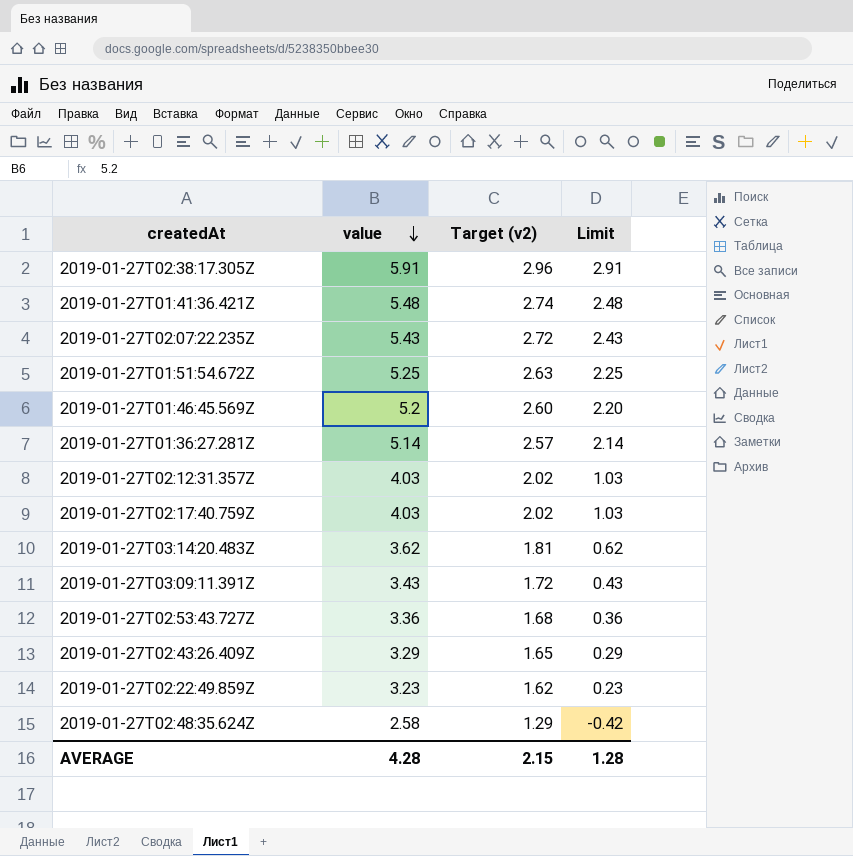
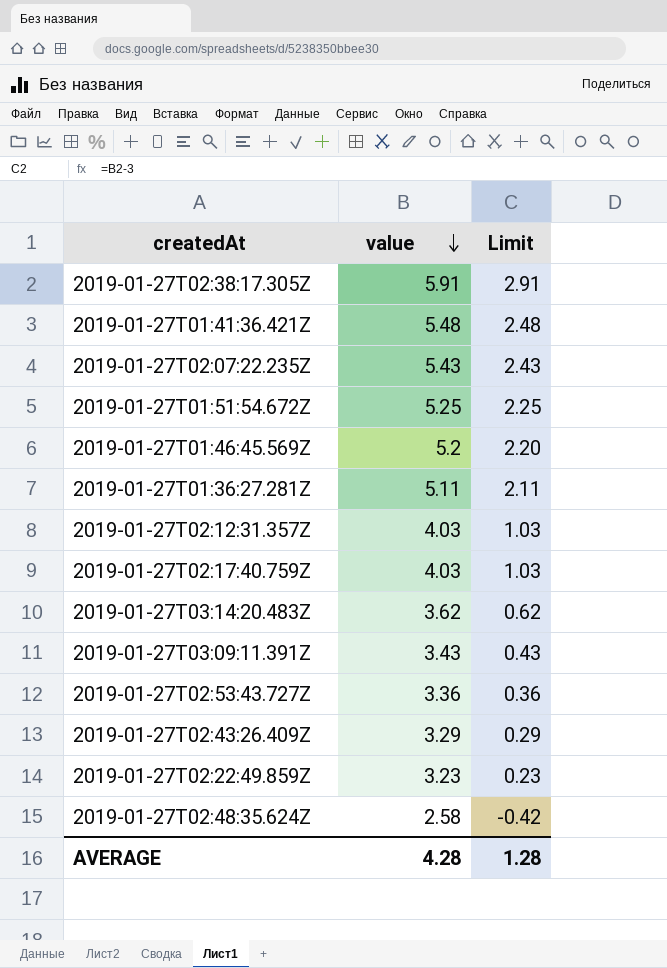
column Target (v2) | formula: [value] * 0.5 -> none
2019-01-27T01:36:27.281Z | value: 5.14 -> 5.11
2019-01-27T01:36:27.281Z | Limit: 2.14 -> 2.11

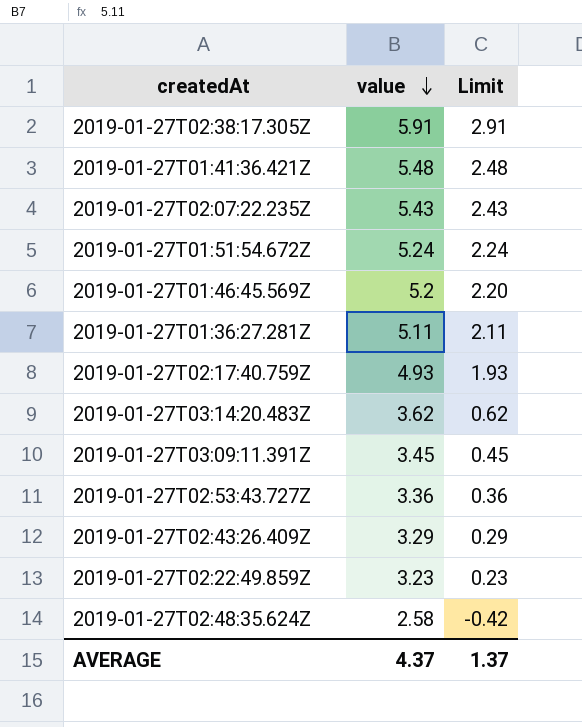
row 2019-01-27T02:12:31.357Z: 4.03 | 1.03 -> none
2019-01-27T01:51:54.672Z | value: 5.25 -> 5.24
2019-01-27T01:51:54.672Z | Limit: 2.25 -> 2.24
2019-01-27T02:17:40.759Z | value: 4.03 -> 4.93
2019-01-27T02:17:40.759Z | Limit: 1.03 -> 1.93
2019-01-27T03:09:11.391Z | value: 3.43 -> 3.45
2019-01-27T03:09:11.391Z | Limit: 0.43 -> 0.45
AVERAGE | value: 4.28 -> 4.37
AVERAGE | Limit: 1.28 -> 1.37

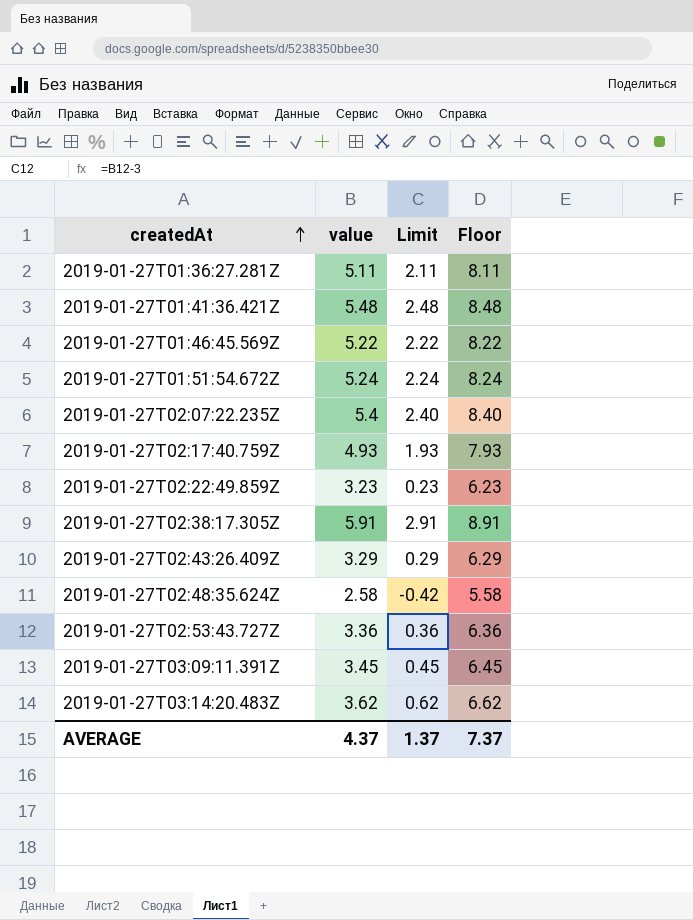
row order: value descending -> createdAt ascending
column Floor | formula: none -> [value] + 3
2019-01-27T01:46:45.569Z | value: 5.2 -> 5.22
2019-01-27T01:46:45.569Z | Limit: 2.20 -> 2.22
2019-01-27T02:07:22.235Z | value: 5.43 -> 5.4
2019-01-27T02:07:22.235Z | Limit: 2.43 -> 2.40

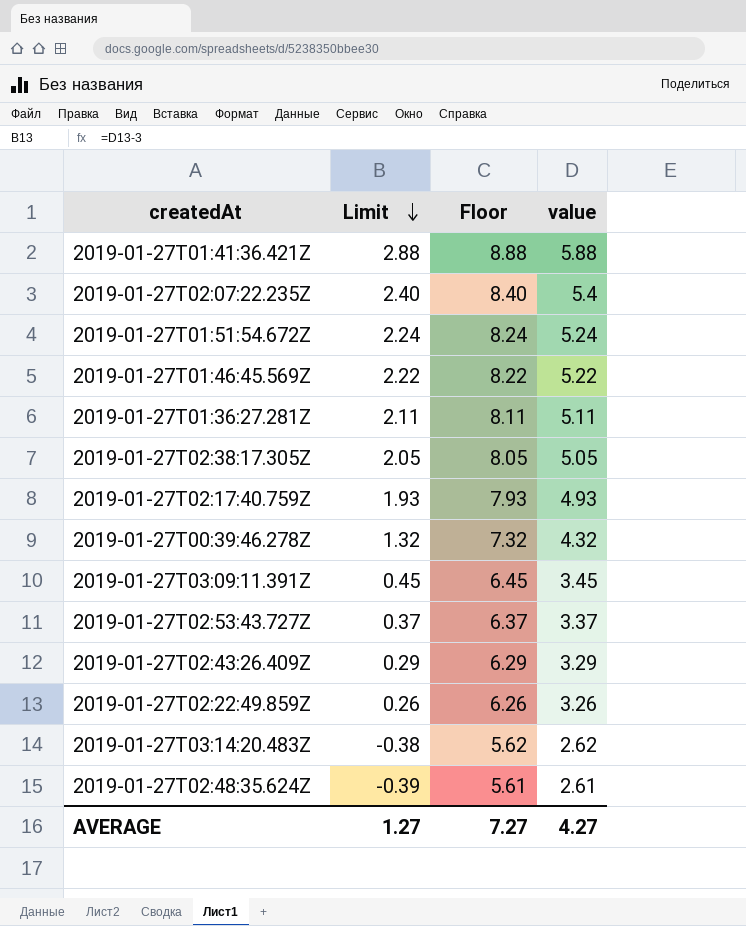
row order: createdAt ascending -> Limit descending
column value | position: 2 -> 4
2019-01-27T01:41:36.421Z | Limit: 2.48 -> 2.88
2019-01-27T01:41:36.421Z | Floor: 8.48 -> 8.88
2019-01-27T01:41:36.421Z | value: 5.48 -> 5.88
2019-01-27T02:38:17.305Z | Limit: 2.91 -> 2.05
2019-01-27T02:38:17.305Z | Floor: 8.91 -> 8.05
2019-01-27T02:38:17.305Z | value: 5.91 -> 5.05
row 2019-01-27T00:39:46.278Z: none -> 1.32 | 7.32 | 4.32
2019-01-27T02:53:43.727Z | Limit: 0.36 -> 0.37
2019-01-27T02:53:43.727Z | Floor: 6.36 -> 6.37
2019-01-27T02:53:43.727Z | value: 3.36 -> 3.37
2019-01-27T02:22:49.859Z | Limit: 0.23 -> 0.26
2019-01-27T02:22:49.859Z | Floor: 6.23 -> 6.26
2019-01-27T02:22:49.859Z | value: 3.23 -> 3.26
2019-01-27T03:14:20.483Z | Limit: 0.62 -> -0.38
2019-01-27T03:14:20.483Z | Floor: 6.62 -> 5.62
2019-01-27T03:14:20.483Z | value: 3.62 -> 2.62
2019-01-27T02:48:35.624Z | Limit: -0.42 -> -0.39
2019-01-27T02:48:35.624Z | Floor: 5.58 -> 5.61
2019-01-27T02:48:35.624Z | value: 2.58 -> 2.61
AVERAGE | Limit: 1.37 -> 1.27
AVERAGE | Floor: 7.37 -> 7.27
AVERAGE | value: 4.37 -> 4.27

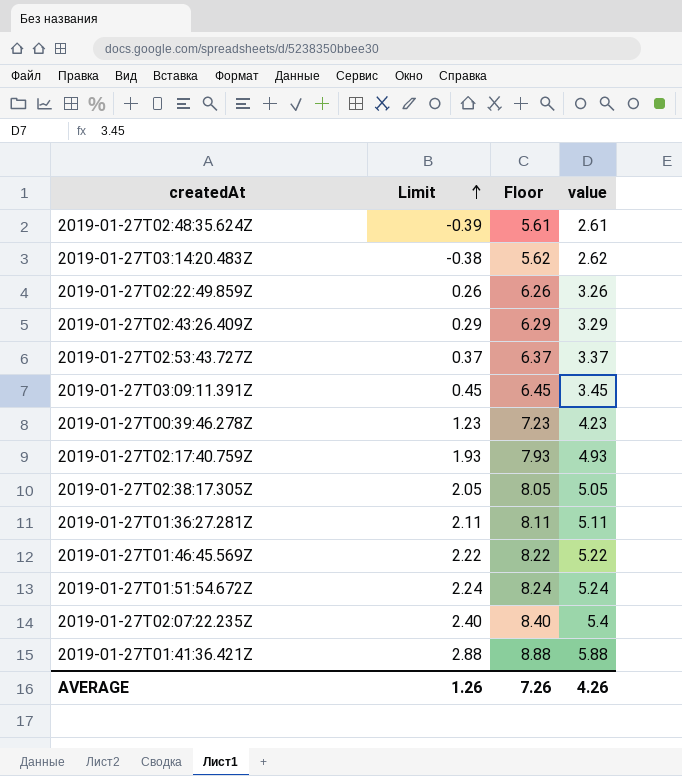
row order: Limit descending -> Limit ascending
2019-01-27T00:39:46.278Z | Limit: 1.32 -> 1.23
2019-01-27T00:39:46.278Z | Floor: 7.32 -> 7.23
2019-01-27T00:39:46.278Z | value: 4.32 -> 4.23
AVERAGE | Limit: 1.27 -> 1.26
AVERAGE | Floor: 7.27 -> 7.26
AVERAGE | value: 4.27 -> 4.26

